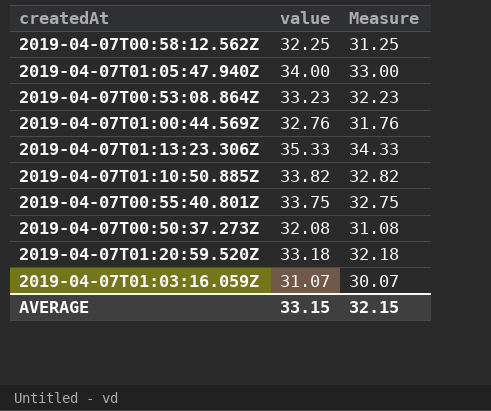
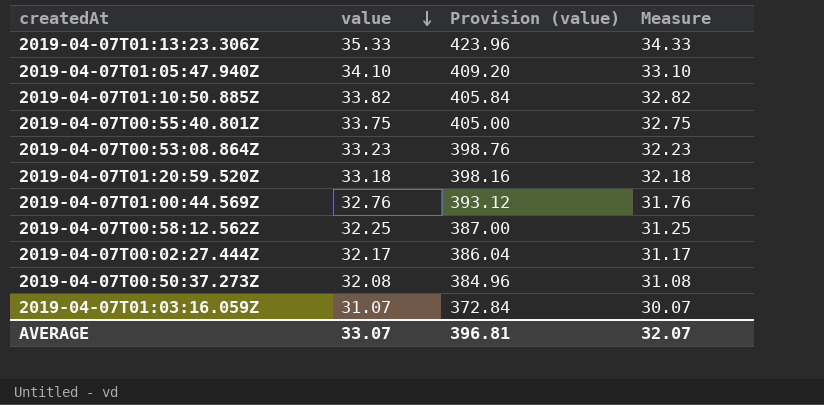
row order: none -> value descending
column Provision (value) | formula: none -> [value] * 12
2019-04-07T01:05:47.940Z | value: 34.00 -> 34.10
2019-04-07T01:05:47.940Z | Measure: 33.00 -> 33.10
row 2019-04-07T00:02:27.444Z: none -> 32.17 | 386.04 | 31.17
AVERAGE | value: 33.15 -> 33.07
AVERAGE | Measure: 32.15 -> 32.07

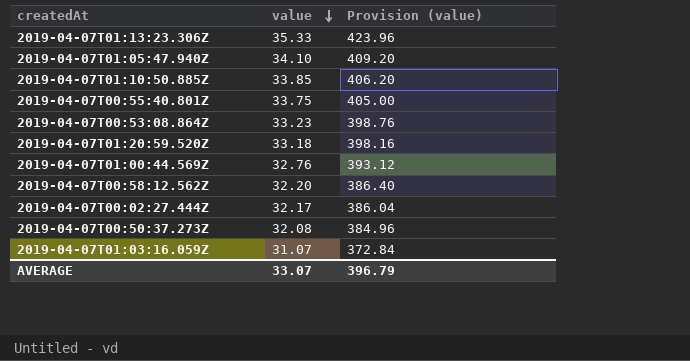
column Measure | formula: [value] - 1 -> none
2019-04-07T01:10:50.885Z | value: 33.82 -> 33.85
2019-04-07T01:10:50.885Z | Provision (value): 405.84 -> 406.20
2019-04-07T00:58:12.562Z | value: 32.25 -> 32.20
2019-04-07T00:58:12.562Z | Provision (value): 387.00 -> 386.40
AVERAGE | Provision (value): 396.81 -> 396.79

